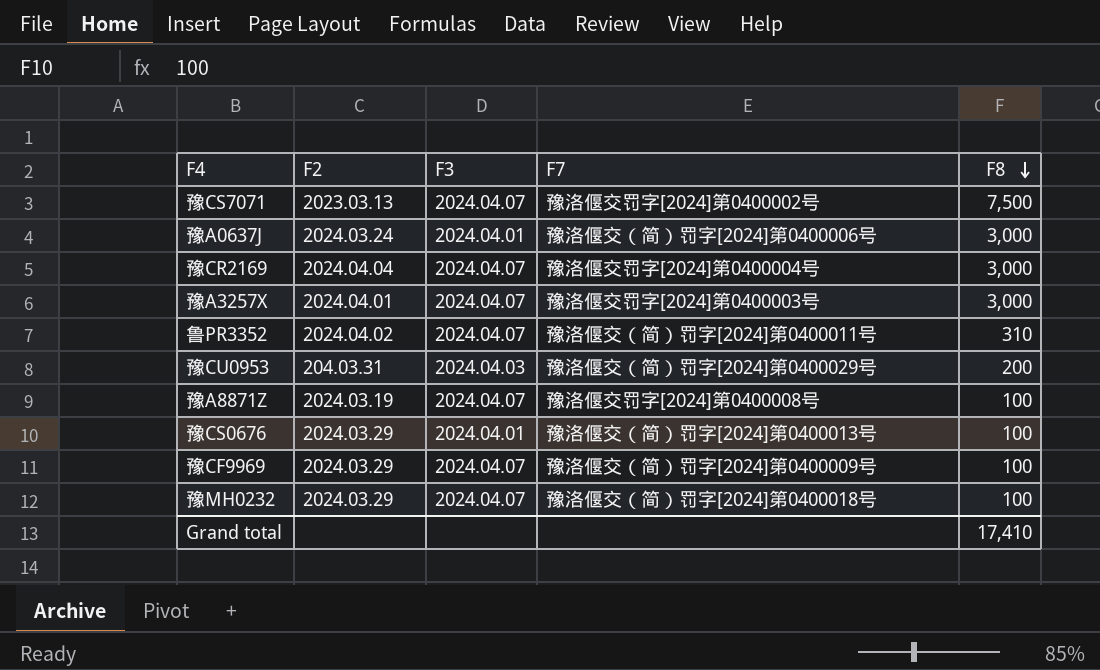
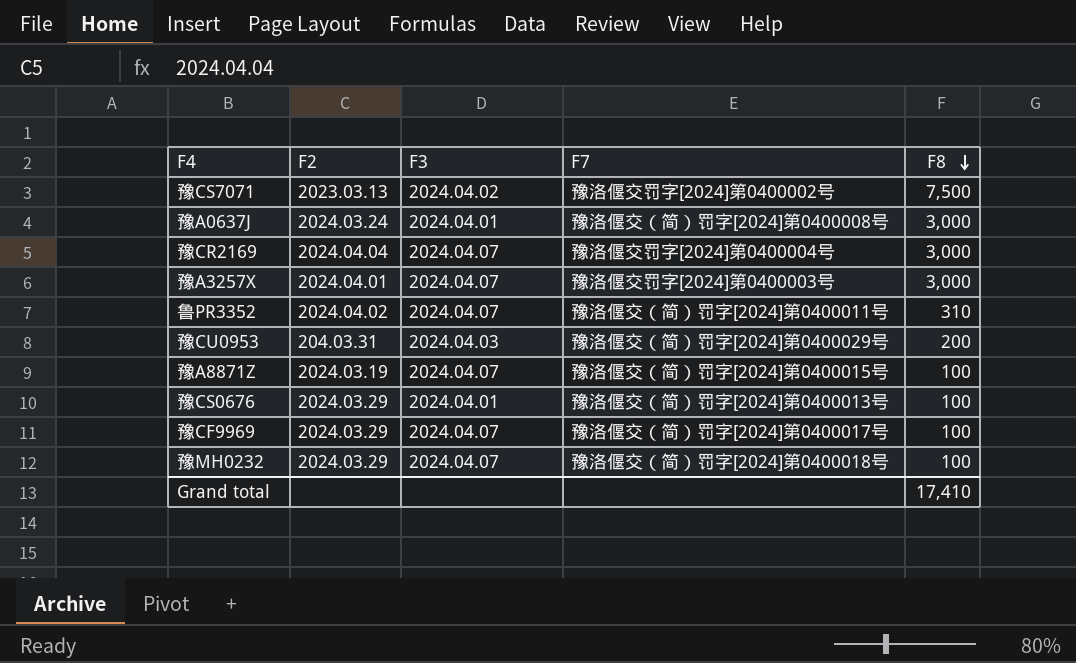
豫CS7071 | F3: 2024.04.07 -> 2024.04.02
豫A0637J | F7: 豫洛偃交（简）罚字[2024]第0400006号 -> 豫洛偃交（简）罚字[2024]第0400008号
豫A8871Z | F7: 豫洛偃交罚字[2024]第0400008号 -> 豫洛偃交（简）罚字[2024]第0400015号
豫CF9969 | F7: 豫洛偃交（简）罚字[2024]第0400009号 -> 豫洛偃交（简）罚字[2024]第0400017号

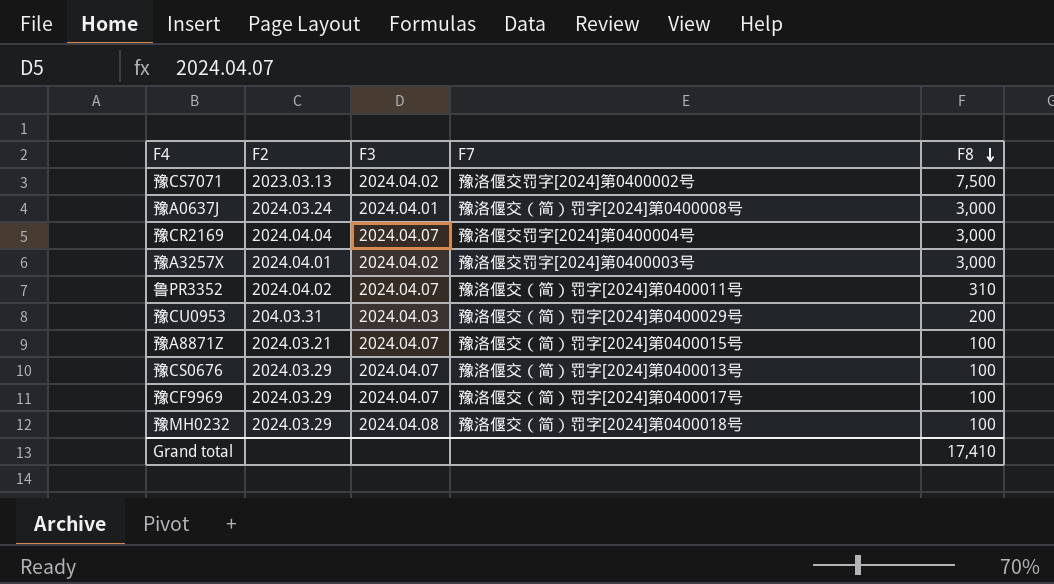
豫A3257X | F3: 2024.04.07 -> 2024.04.02
豫A8871Z | F2: 2024.03.19 -> 2024.03.21
豫CS0676 | F3: 2024.04.01 -> 2024.04.07
豫MH0232 | F3: 2024.04.07 -> 2024.04.08

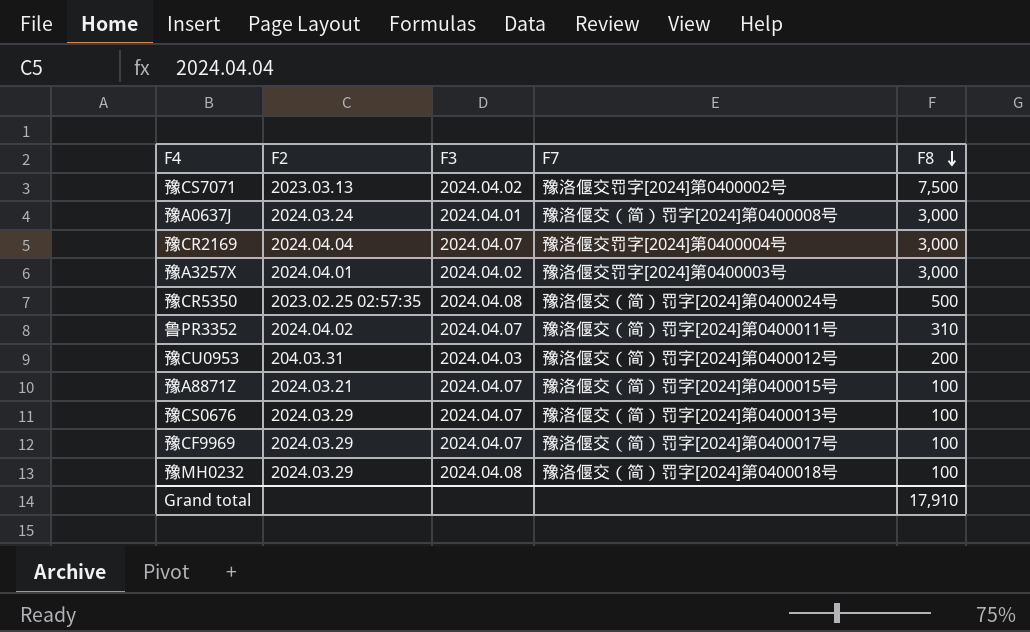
row 豫CR5350: none -> 2023.02.25 02:57:35 | 2024.04.08 | 豫洛偃交（简）罚字[2024]第0400024号 | 500
豫CU0953 | F7: 豫洛偃交（简）罚字[2024]第0400029号 -> 豫洛偃交（简）罚字[2024]第0400012号
Grand total | F8: 17,410 -> 17,910

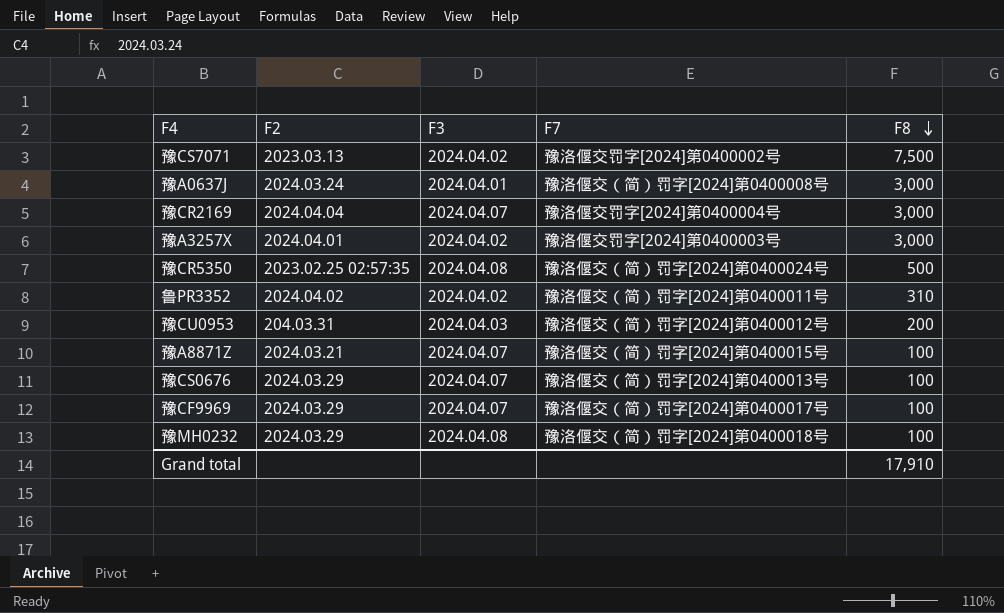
鲁PR3352 | F3: 2024.04.07 -> 2024.04.02

